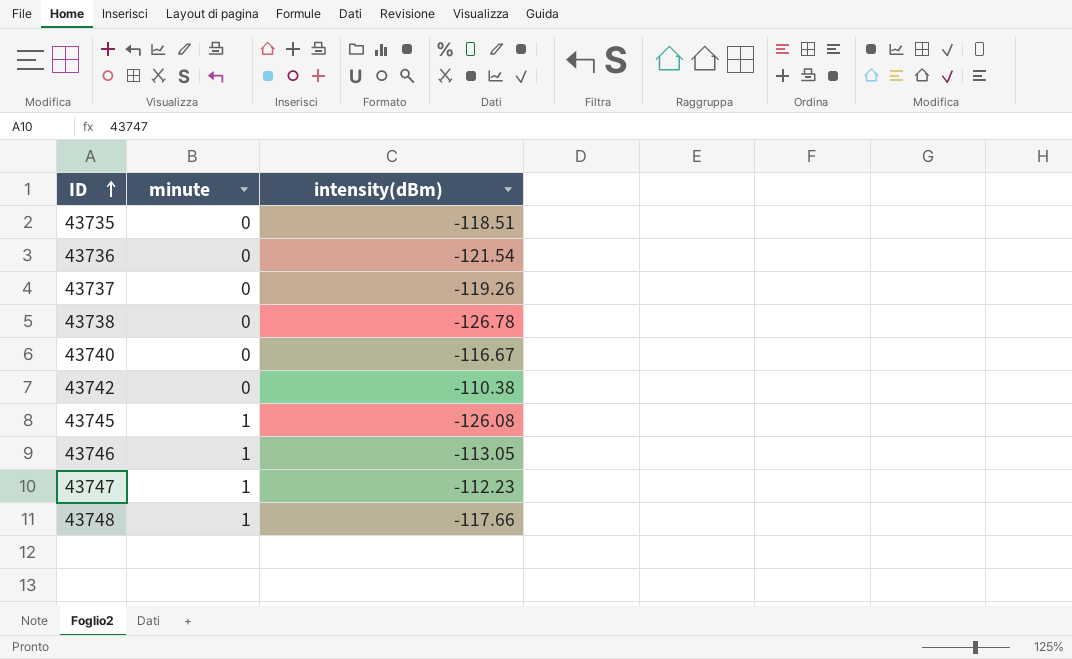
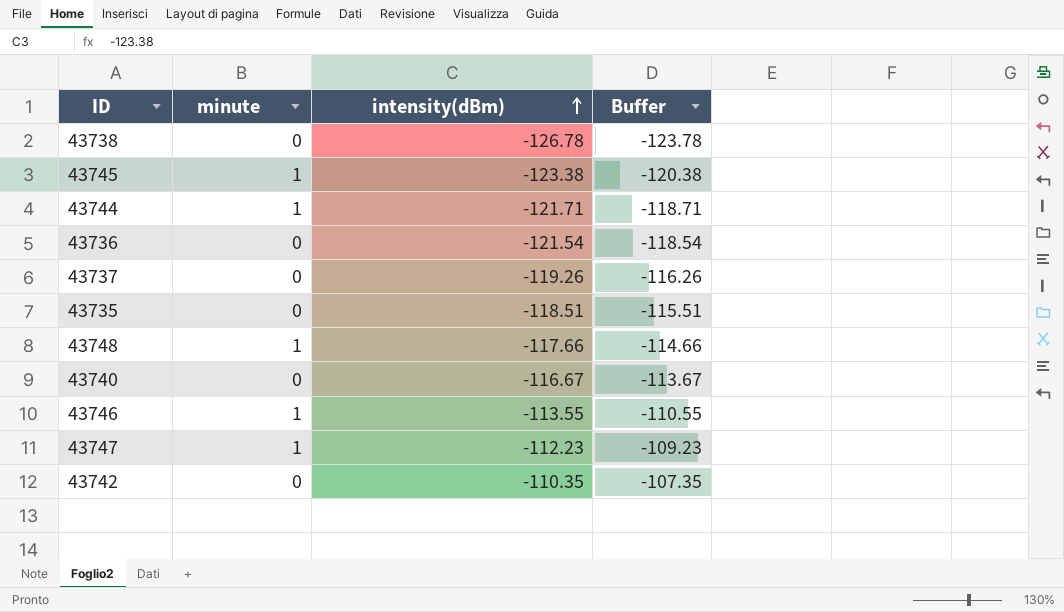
row order: ID ascending -> intensity(dBm) ascending
column Buffer | formula: none -> [intensity(dBm)] + 3
43745 | intensity(dBm): -126.08 -> -123.38
row 43744: none -> 1 | -121.71 | -118.71
43746 | intensity(dBm): -113.05 -> -113.55
43742 | intensity(dBm): -110.38 -> -110.35

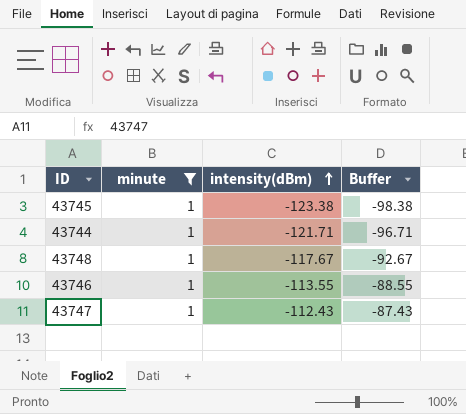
filter: none -> minute = 1
column Buffer | formula: [intensity(dBm)] + 3 -> [intensity(dBm)] + 25
43748 | intensity(dBm): -117.66 -> -117.67
43747 | intensity(dBm): -112.23 -> -112.43

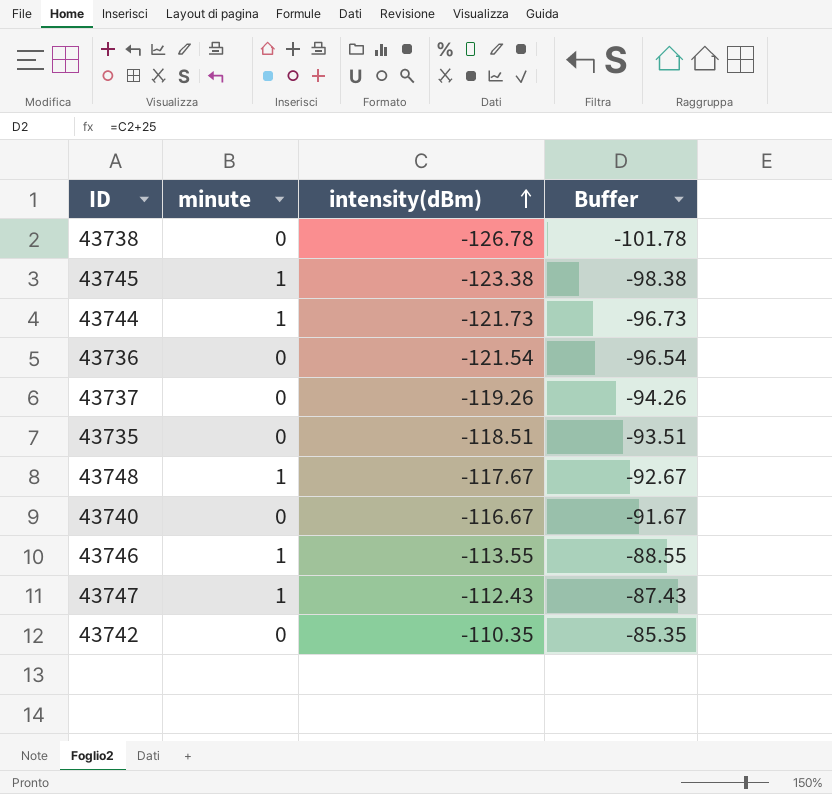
filter: minute = 1 -> none
43744 | intensity(dBm): -121.71 -> -121.73
43744 | Buffer: -96.71 -> -96.73

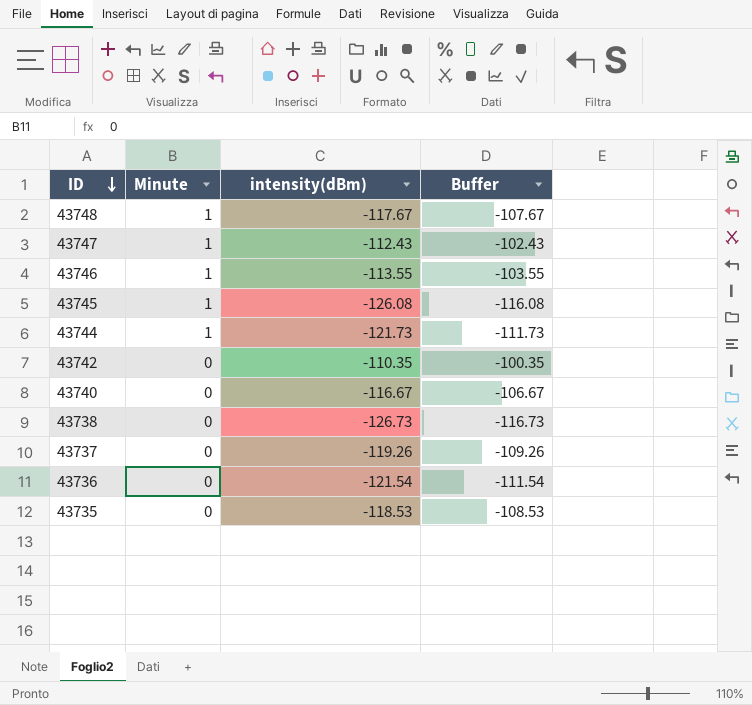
row order: intensity(dBm) ascending -> ID descending
column name: minute -> Minute
column Buffer | formula: [intensity(dBm)] + 25 -> [intensity(dBm)] + 10
43745 | intensity(dBm): -123.38 -> -126.08
43738 | intensity(dBm): -126.78 -> -126.73
43735 | intensity(dBm): -118.51 -> -118.53

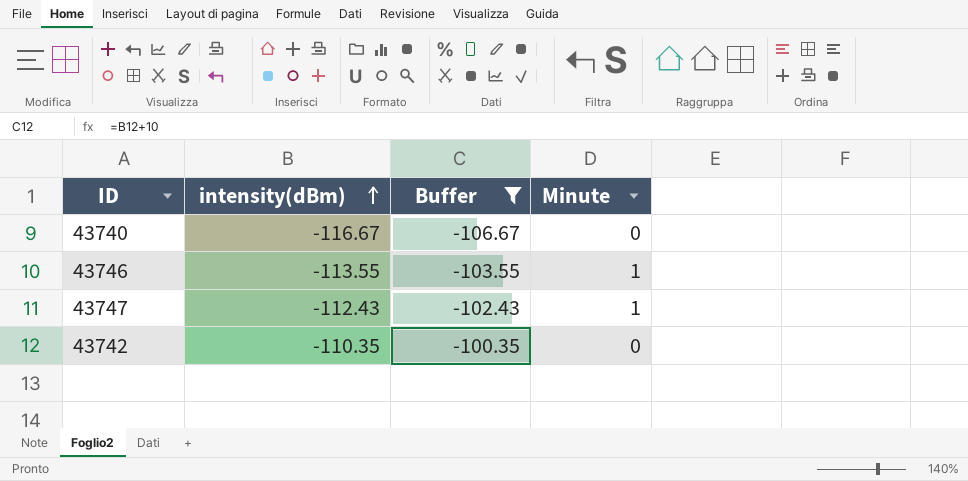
filter: none -> Buffer >= -106.67
row order: ID descending -> intensity(dBm) ascending
column Minute | position: 2 -> 4

